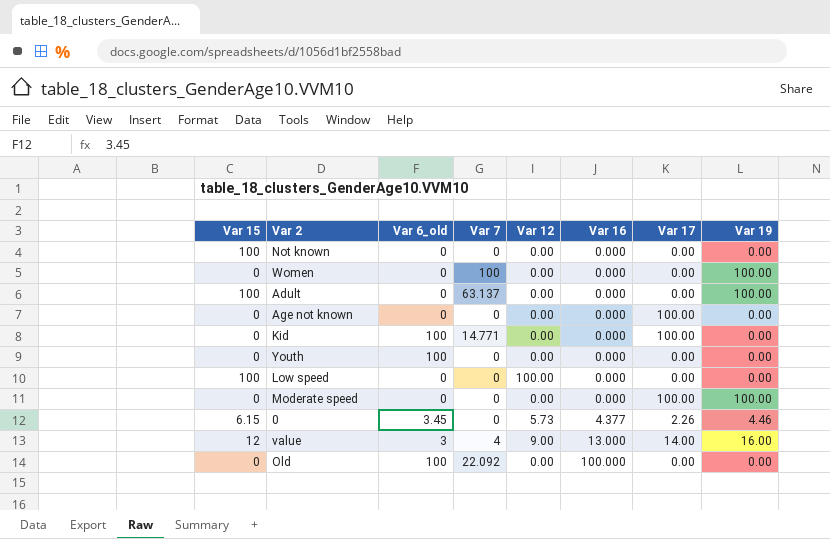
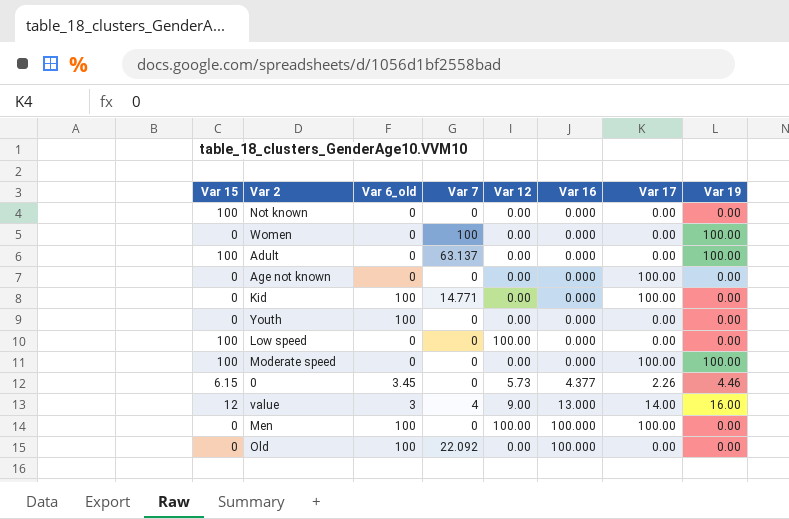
Moderate speed | Var 15: 0 -> 100
row Men: none -> 0 | 100 | 0 | 100.00 | 100.000 | 100.00 | 0.00

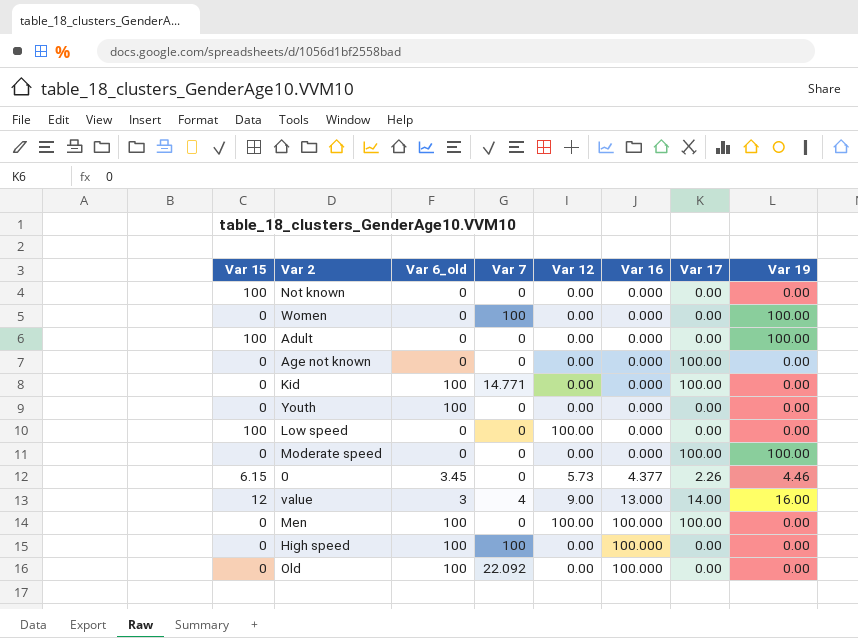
Adult | Var 7: 63.137 -> 0
Moderate speed | Var 15: 100 -> 0
row High speed: none -> 0 | 100 | 100 | 0.00 | 100.000 | 0.00 | 0.00

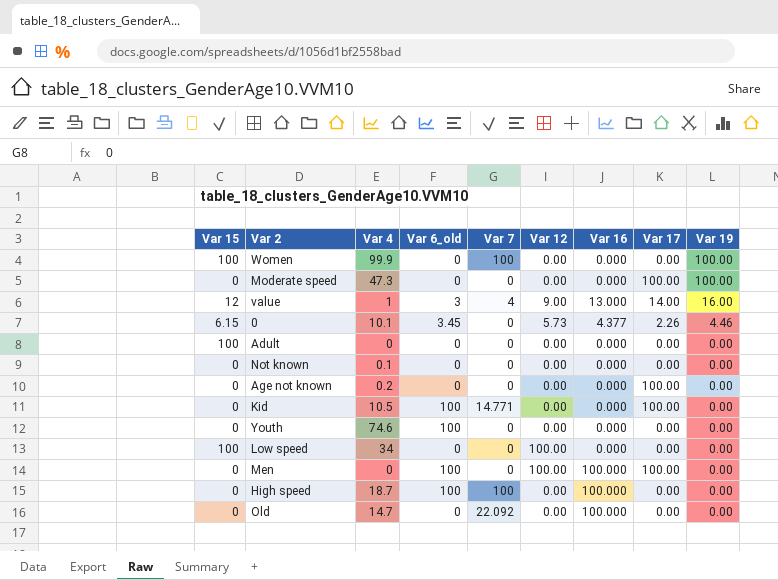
row order: Var 16 ascending -> Var 19 descending
column Var 4 | position: none -> 3
Women | Var 15: 0 -> 100
Adult | Var 19: 100.00 -> 0.00
Not known | Var 15: 100 -> 0
Old | Var 6_old: 100 -> 0

